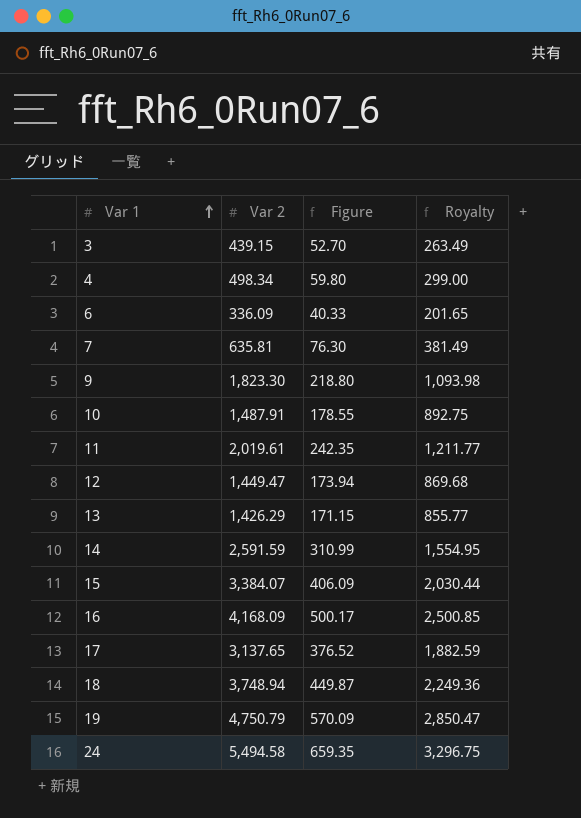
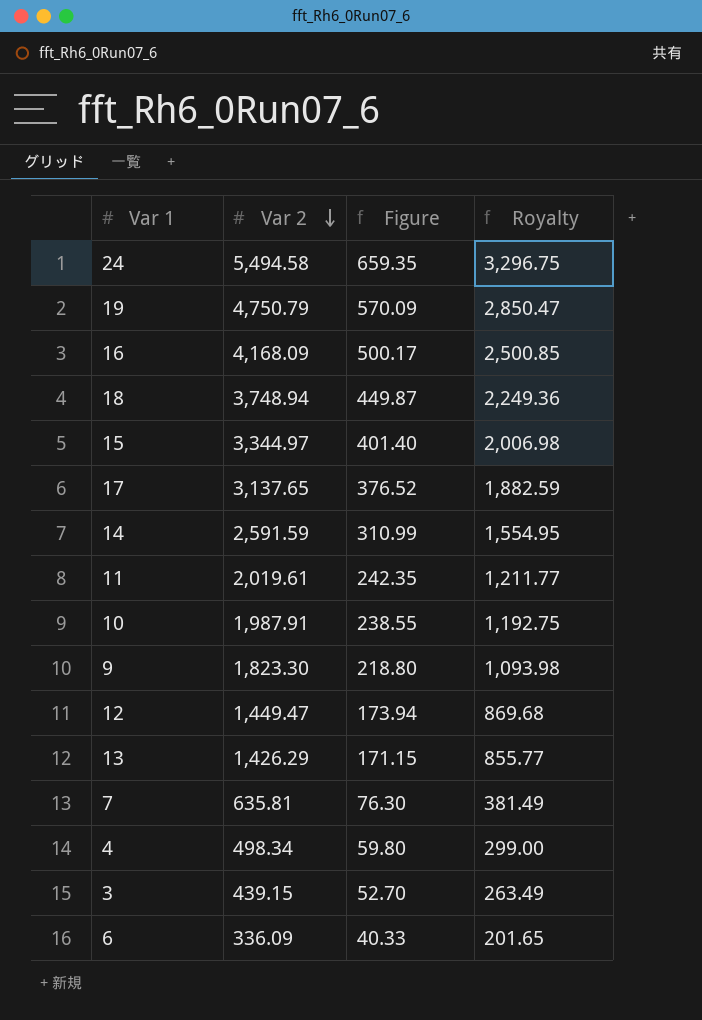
row order: Var 1 ascending -> Var 2 descending
15 | Var 2: 3,384.07 -> 3,344.97
15 | Figure: 406.09 -> 401.40
15 | Royalty: 2,030.44 -> 2,006.98
10 | Var 2: 1,487.91 -> 1,987.91
10 | Figure: 178.55 -> 238.55
10 | Royalty: 892.75 -> 1,192.75

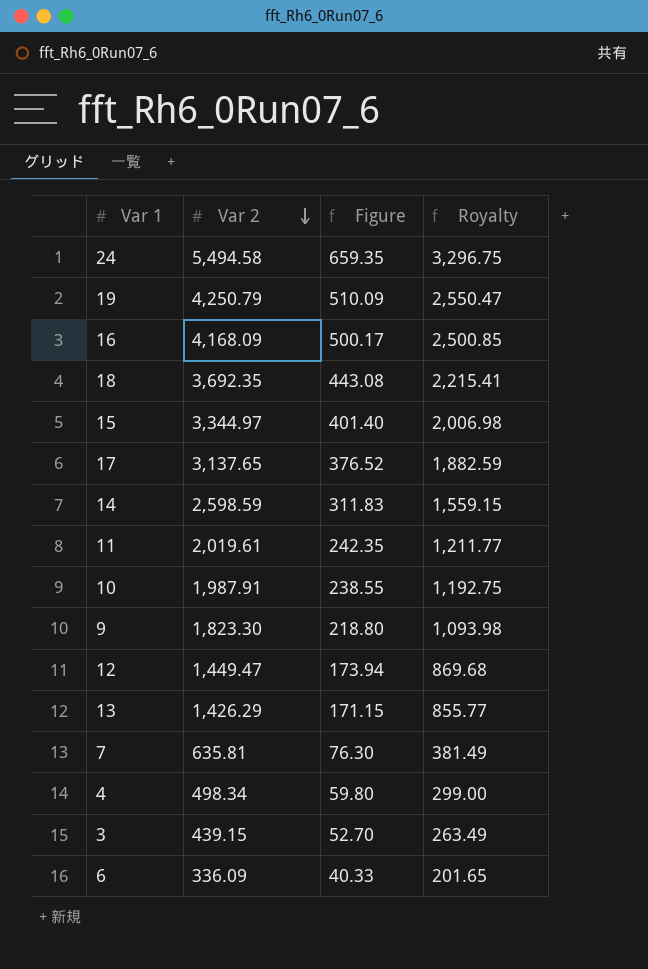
19 | Var 2: 4,750.79 -> 4,250.79
19 | Figure: 570.09 -> 510.09
19 | Royalty: 2,850.47 -> 2,550.47
18 | Var 2: 3,748.94 -> 3,692.35
18 | Figure: 449.87 -> 443.08
18 | Royalty: 2,249.36 -> 2,215.41
14 | Var 2: 2,591.59 -> 2,598.59
14 | Figure: 310.99 -> 311.83
14 | Royalty: 1,554.95 -> 1,559.15

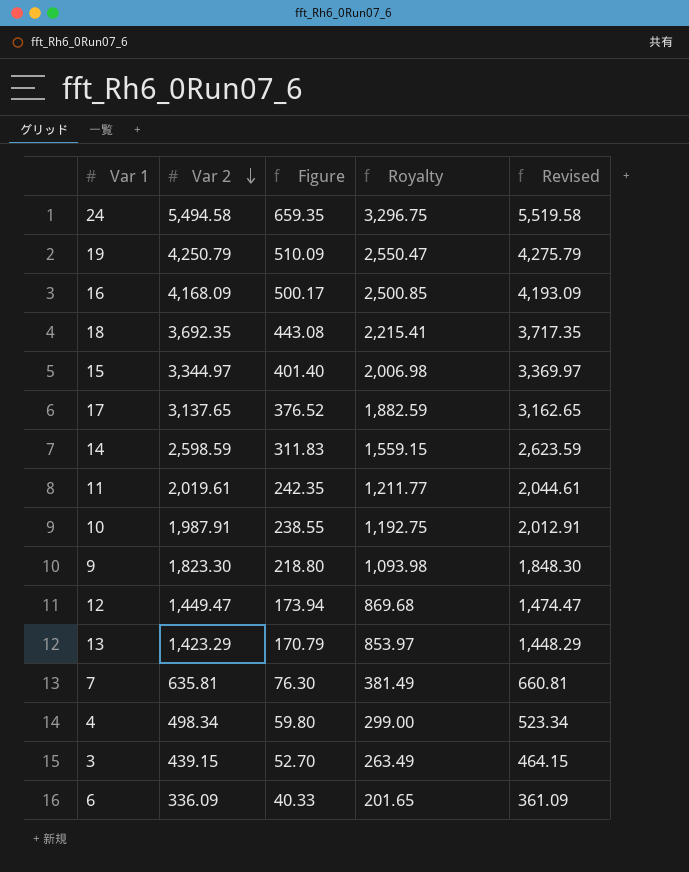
column Revised | formula: none -> [Var 2] + 25
13 | Var 2: 1,426.29 -> 1,423.29
13 | Figure: 171.15 -> 170.79
13 | Royalty: 855.77 -> 853.97

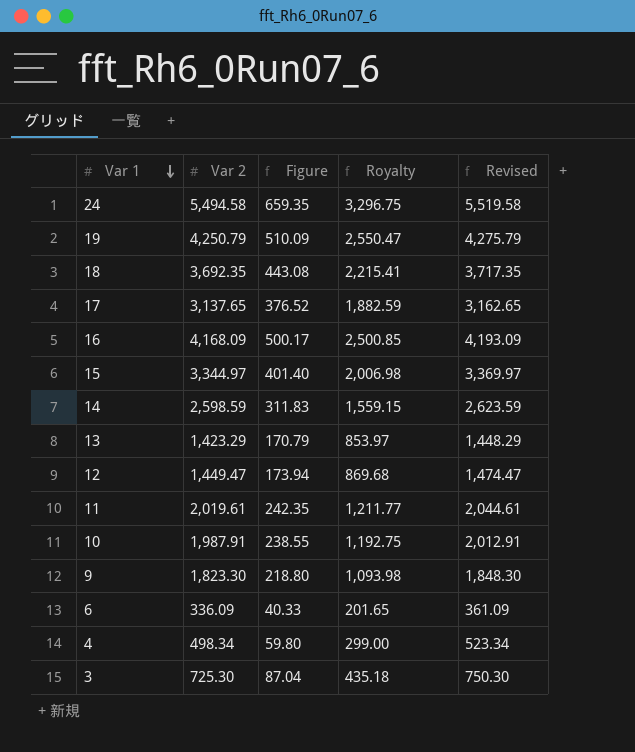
row order: Var 2 descending -> Var 1 descending
row 7: 635.81 | 76.30 | 381.49 | 660.81 -> none
3 | Var 2: 439.15 -> 725.30
3 | Figure: 52.70 -> 87.04
3 | Royalty: 263.49 -> 435.18
3 | Revised: 464.15 -> 750.30

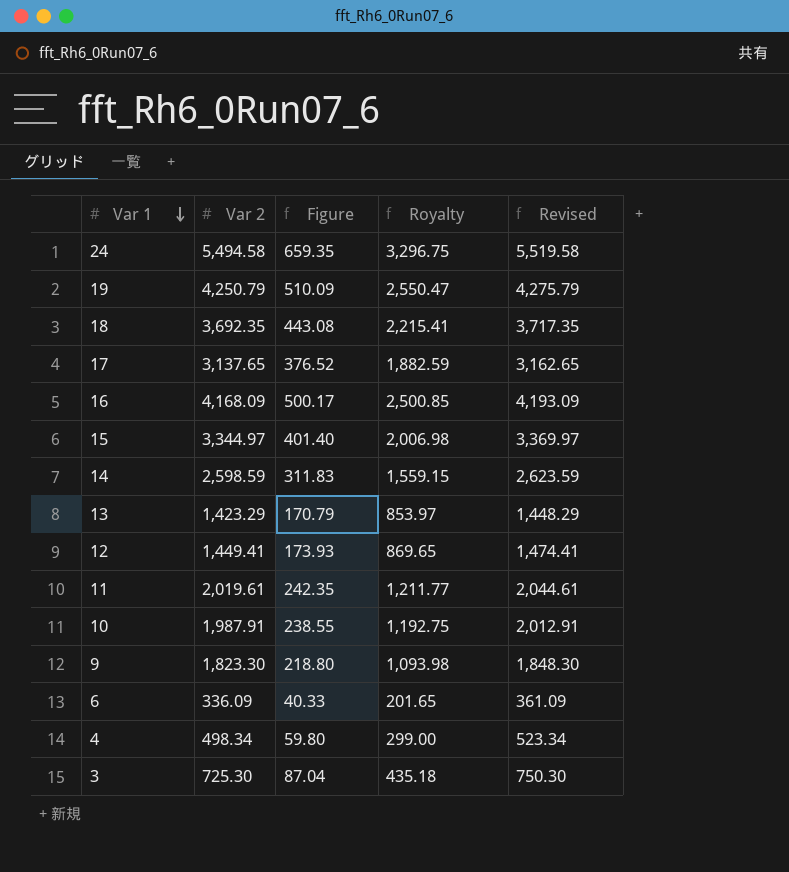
12 | Var 2: 1,449.47 -> 1,449.41
12 | Figure: 173.94 -> 173.93
12 | Royalty: 869.68 -> 869.65
12 | Revised: 1,474.47 -> 1,474.41

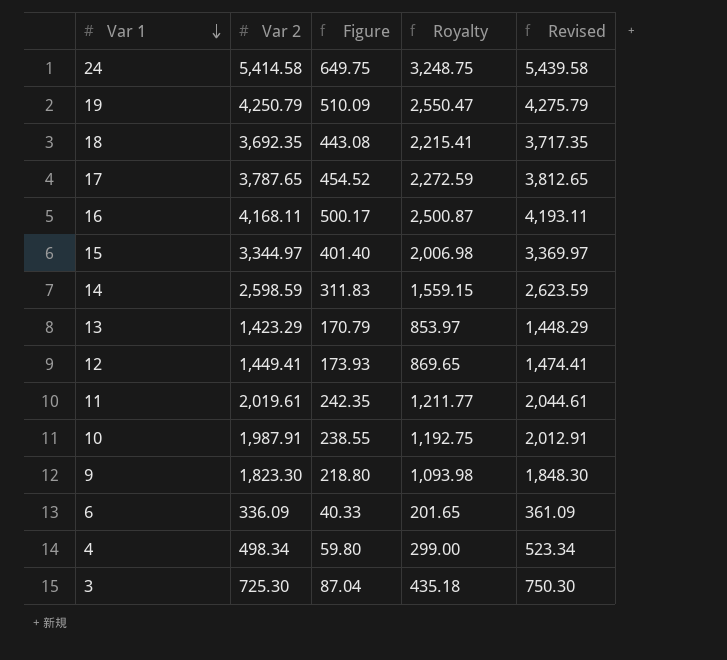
24 | Var 2: 5,494.58 -> 5,414.58
24 | Figure: 659.35 -> 649.75
24 | Royalty: 3,296.75 -> 3,248.75
24 | Revised: 5,519.58 -> 5,439.58
17 | Var 2: 3,137.65 -> 3,787.65
17 | Figure: 376.52 -> 454.52
17 | Royalty: 1,882.59 -> 2,272.59
17 | Revised: 3,162.65 -> 3,812.65
16 | Var 2: 4,168.09 -> 4,168.11
16 | Royalty: 2,500.85 -> 2,500.87
16 | Revised: 4,193.09 -> 4,193.11

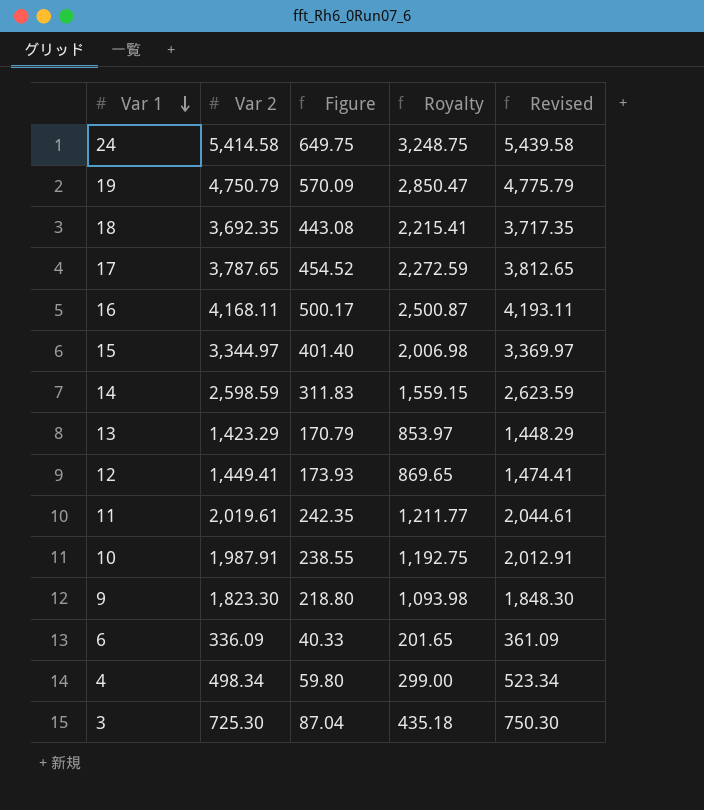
19 | Var 2: 4,250.79 -> 4,750.79
19 | Figure: 510.09 -> 570.09
19 | Royalty: 2,550.47 -> 2,850.47
19 | Revised: 4,275.79 -> 4,775.79

